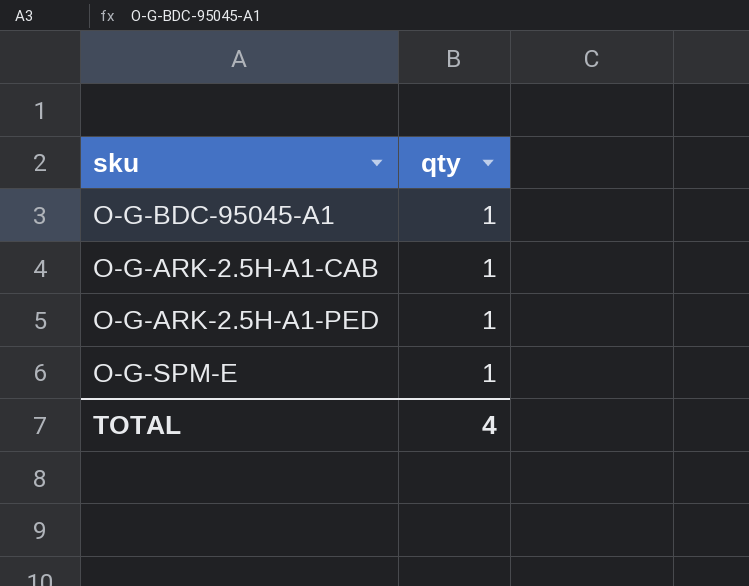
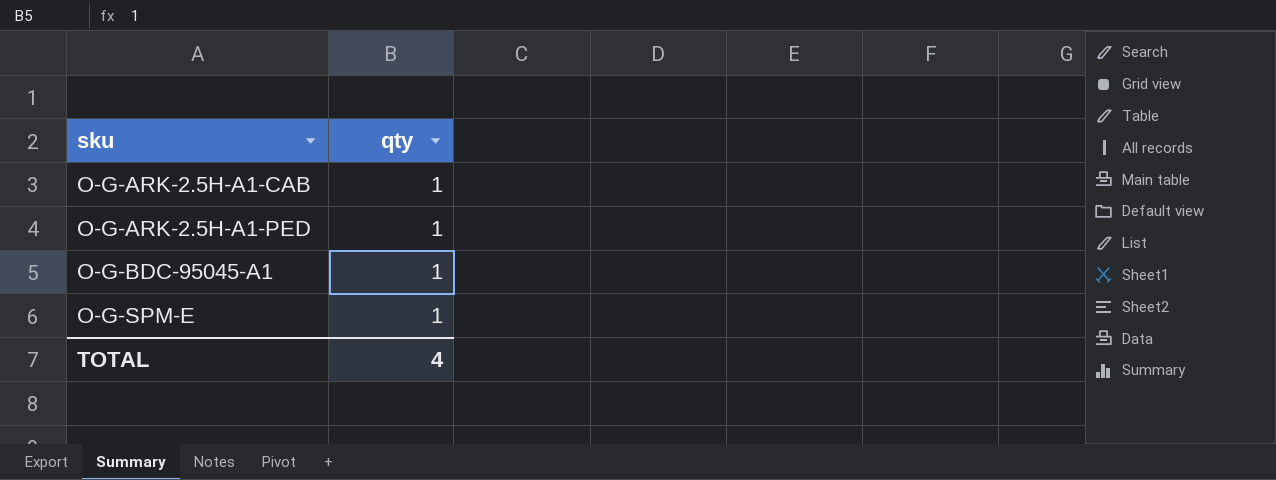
row order: none -> sku ascending

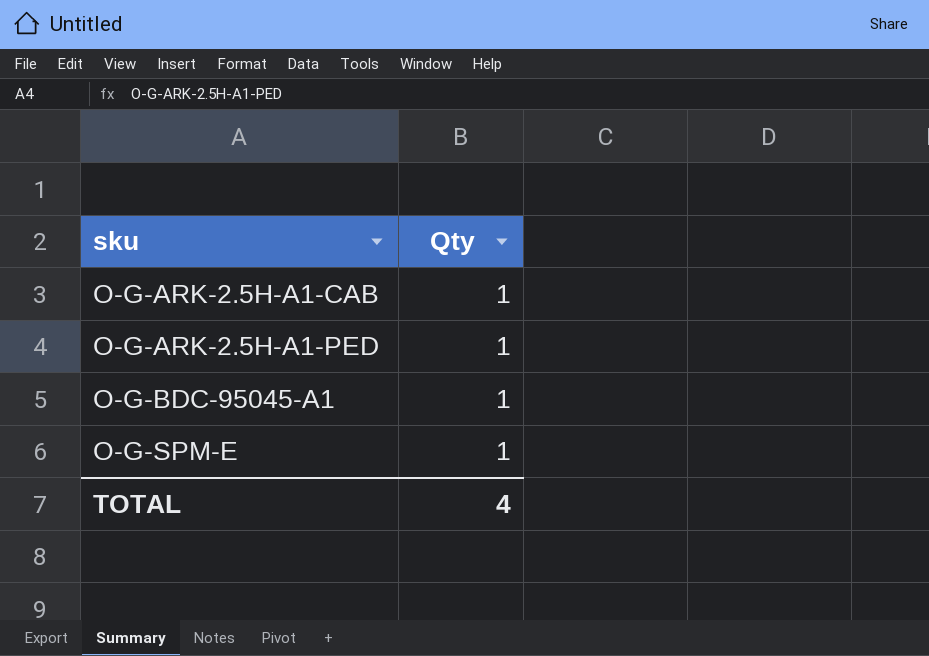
column name: qty -> Qty

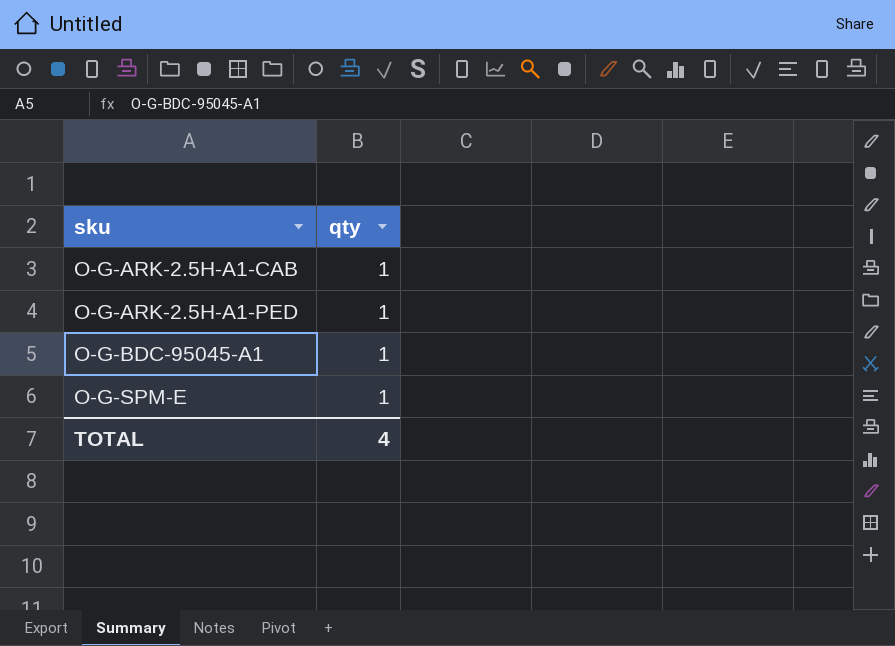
column name: Qty -> qty

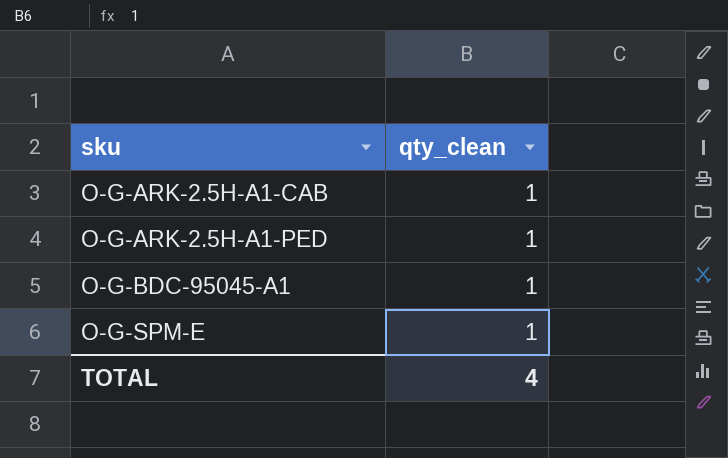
column name: qty -> qty_clean

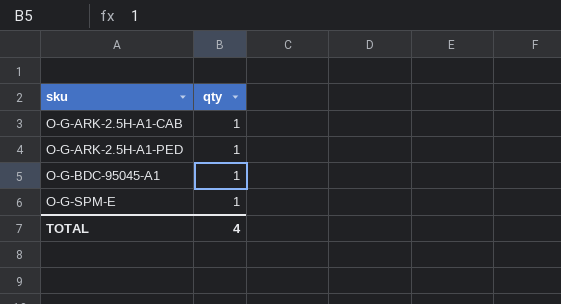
column name: qty_clean -> qty

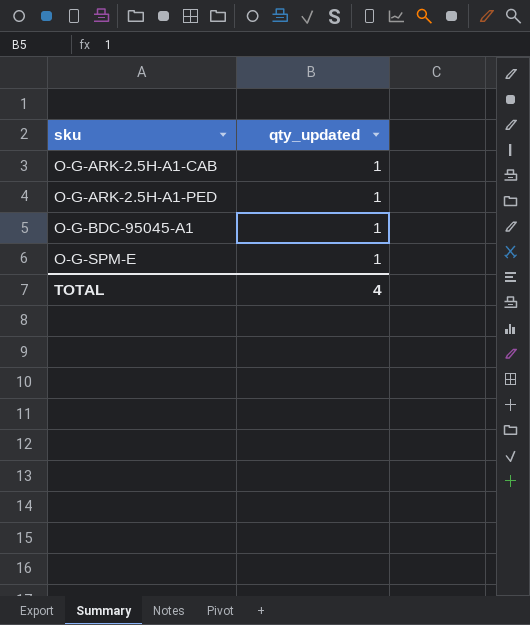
column name: qty -> qty_updated

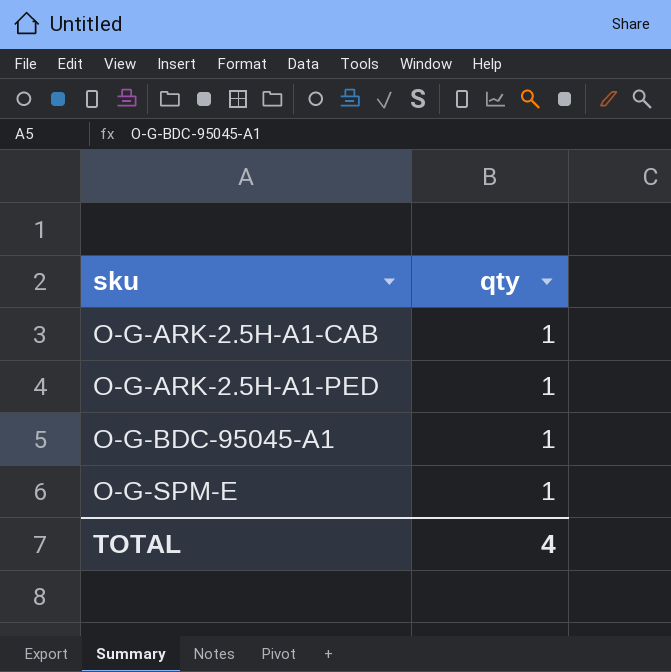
column name: qty_updated -> qty

